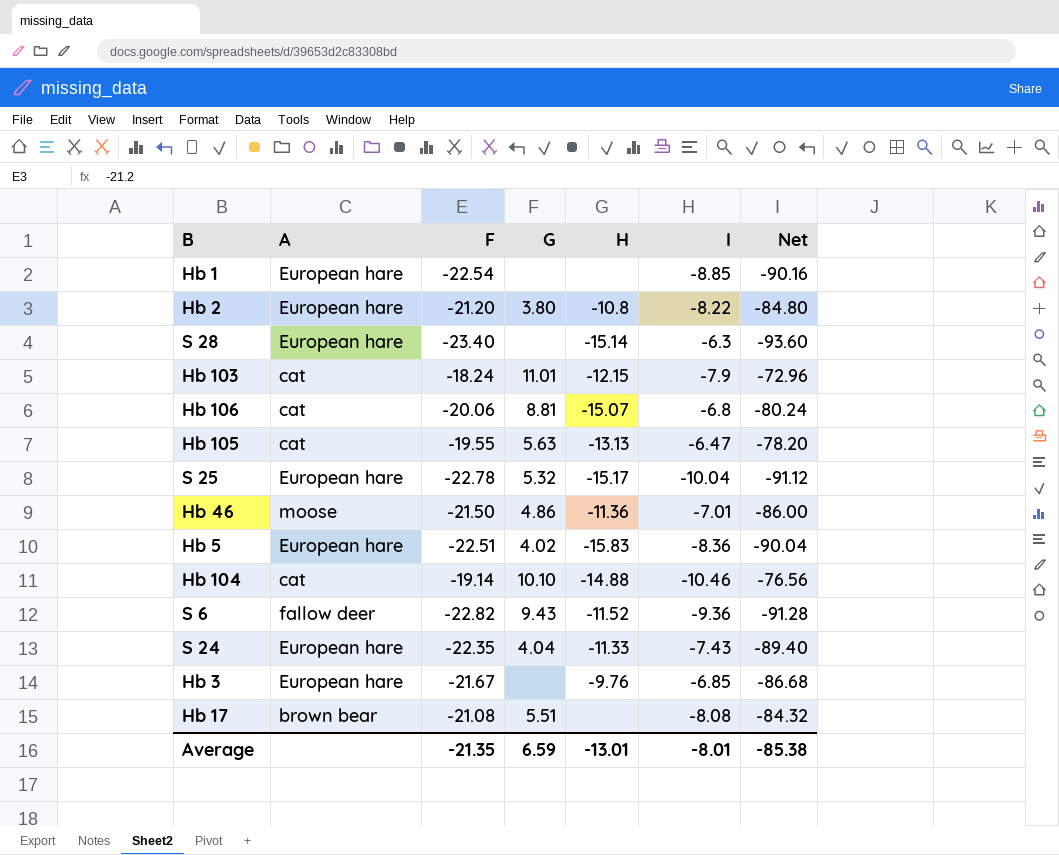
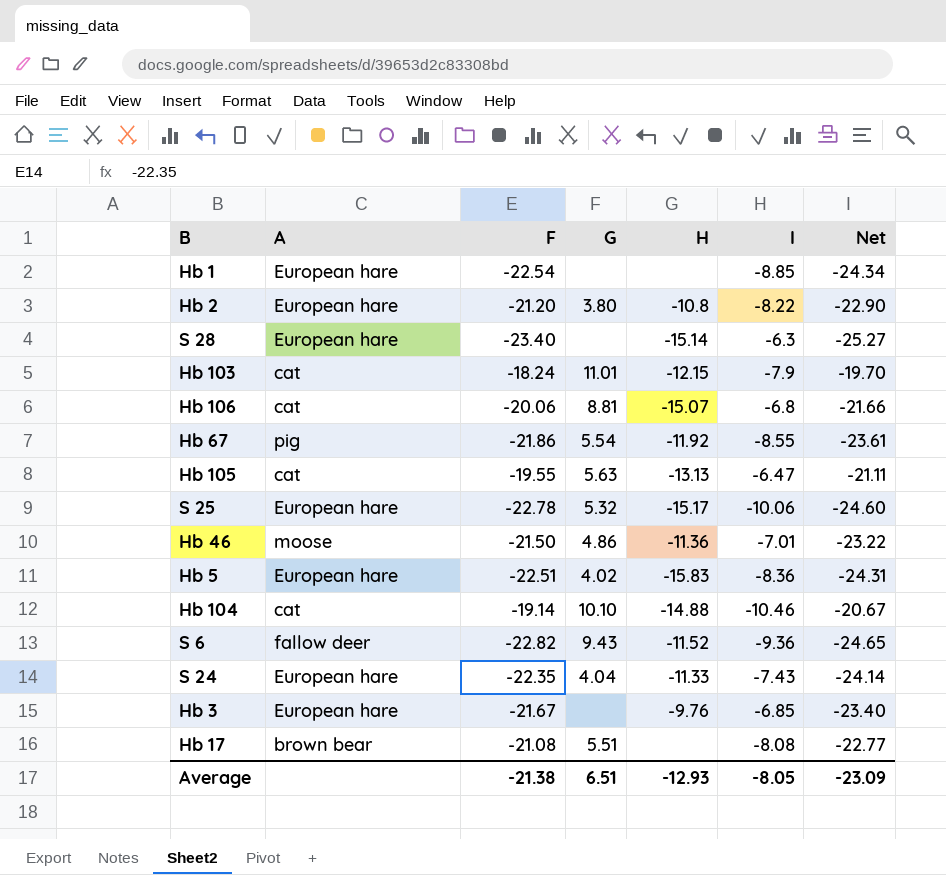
column Net | formula: [F] * 4 -> [F] * 1.08
row Hb 67: none -> pig | -21.86 | 5.54 | -11.92 | -8.55 | -23.61
S 25 | I: -10.04 -> -10.06
Average | F: -21.35 -> -21.38
Average | G: 6.59 -> 6.51
Average | H: -13.01 -> -12.93
Average | I: -8.01 -> -8.05
Average | Net: -85.38 -> -23.09

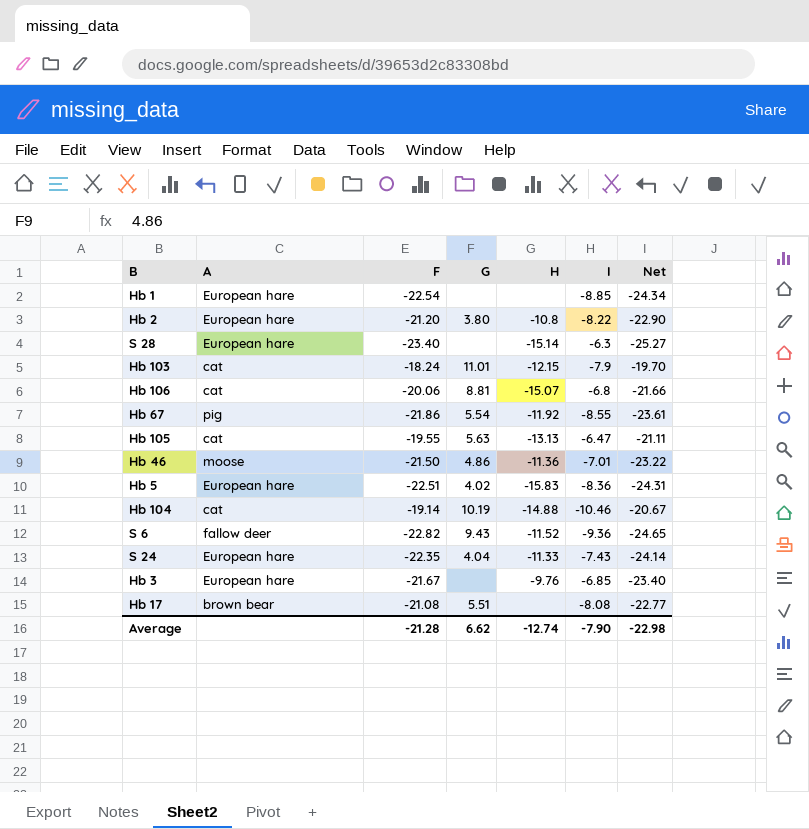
row S 25: European hare | -22.78 | 5.32 | -15.17 | -10.06 | -24.60 -> none
Hb 104 | G: 10.10 -> 10.19
Average | F: -21.38 -> -21.28
Average | G: 6.51 -> 6.62
Average | H: -12.93 -> -12.74
Average | I: -8.05 -> -7.90
Average | Net: -23.09 -> -22.98

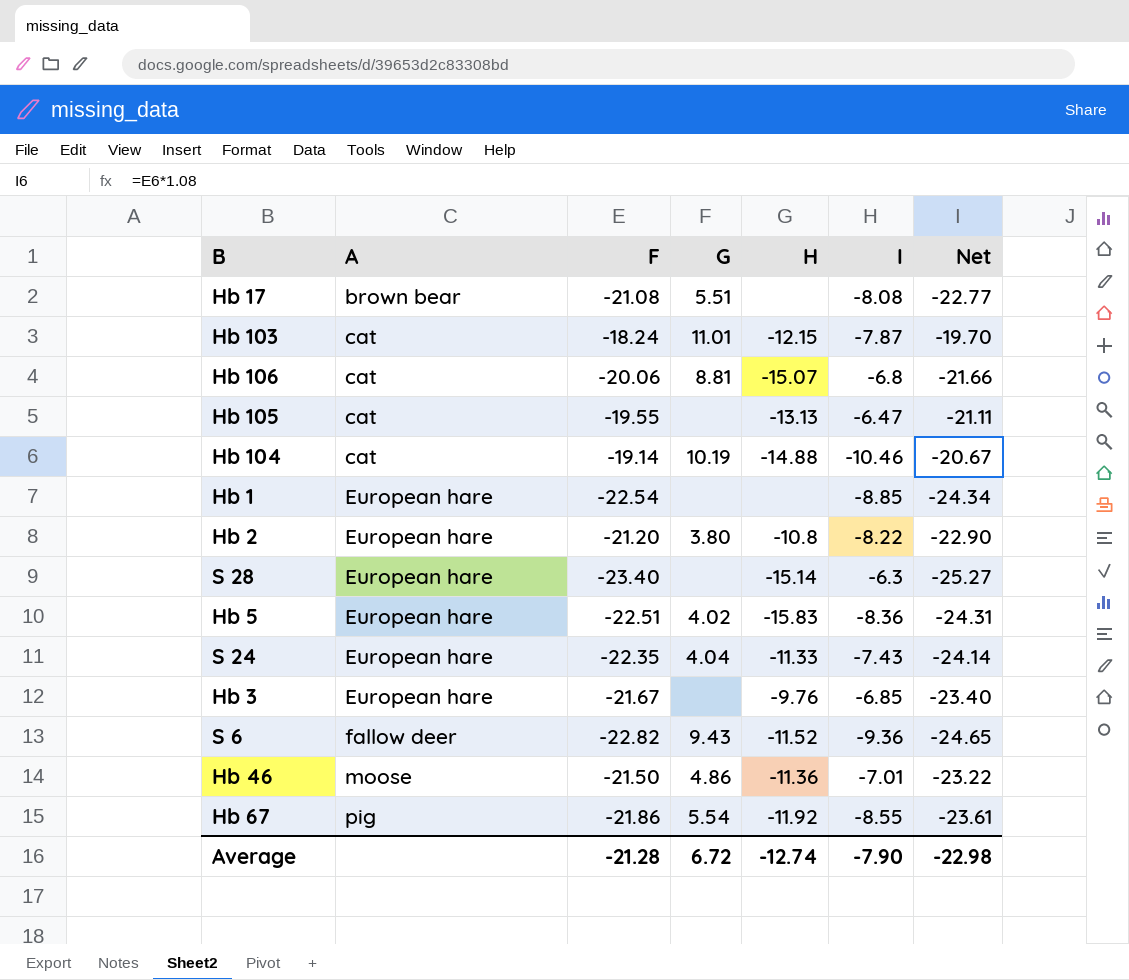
row order: none -> A ascending
Hb 103 | I: -7.9 -> -7.87
Hb 105 | G: 5.63 -> none
Average | G: 6.62 -> 6.72

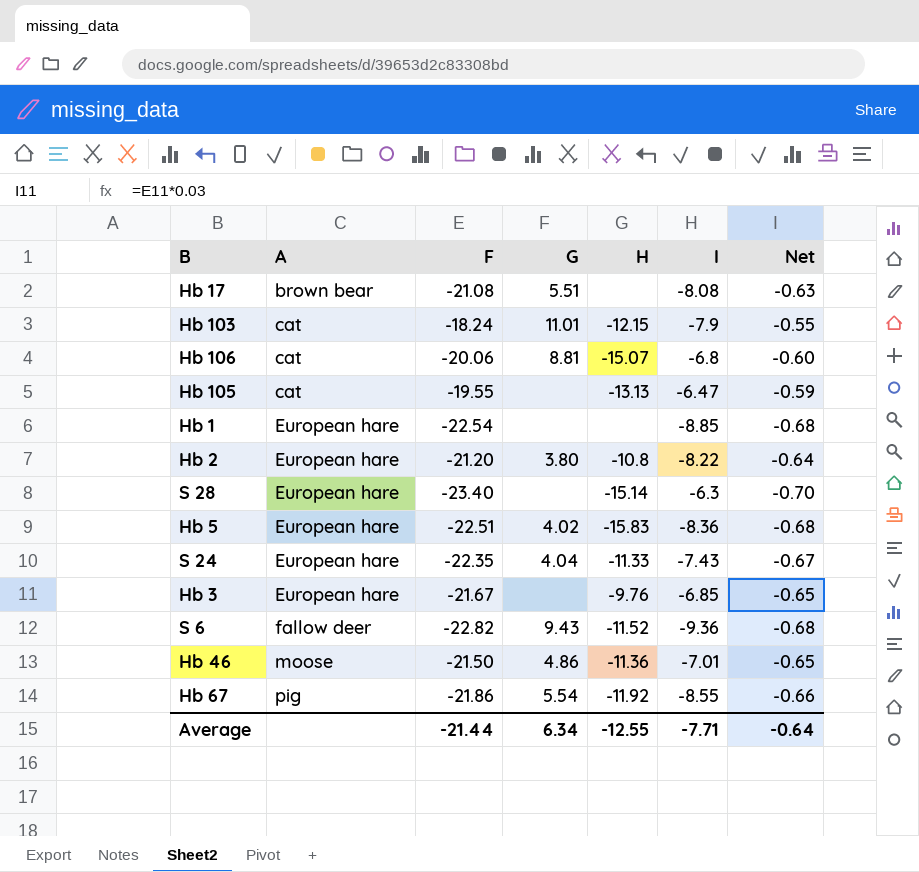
column Net | formula: [F] * 1.08 -> [F] * 0.03
row Hb 104: cat | -19.14 | 10.19 | -14.88 | -10.46 | -20.67 -> none
Hb 103 | I: -7.87 -> -7.9
Average | F: -21.28 -> -21.44
Average | G: 6.72 -> 6.34
Average | H: -12.74 -> -12.55
Average | I: -7.90 -> -7.71
Average | Net: -22.98 -> -0.64

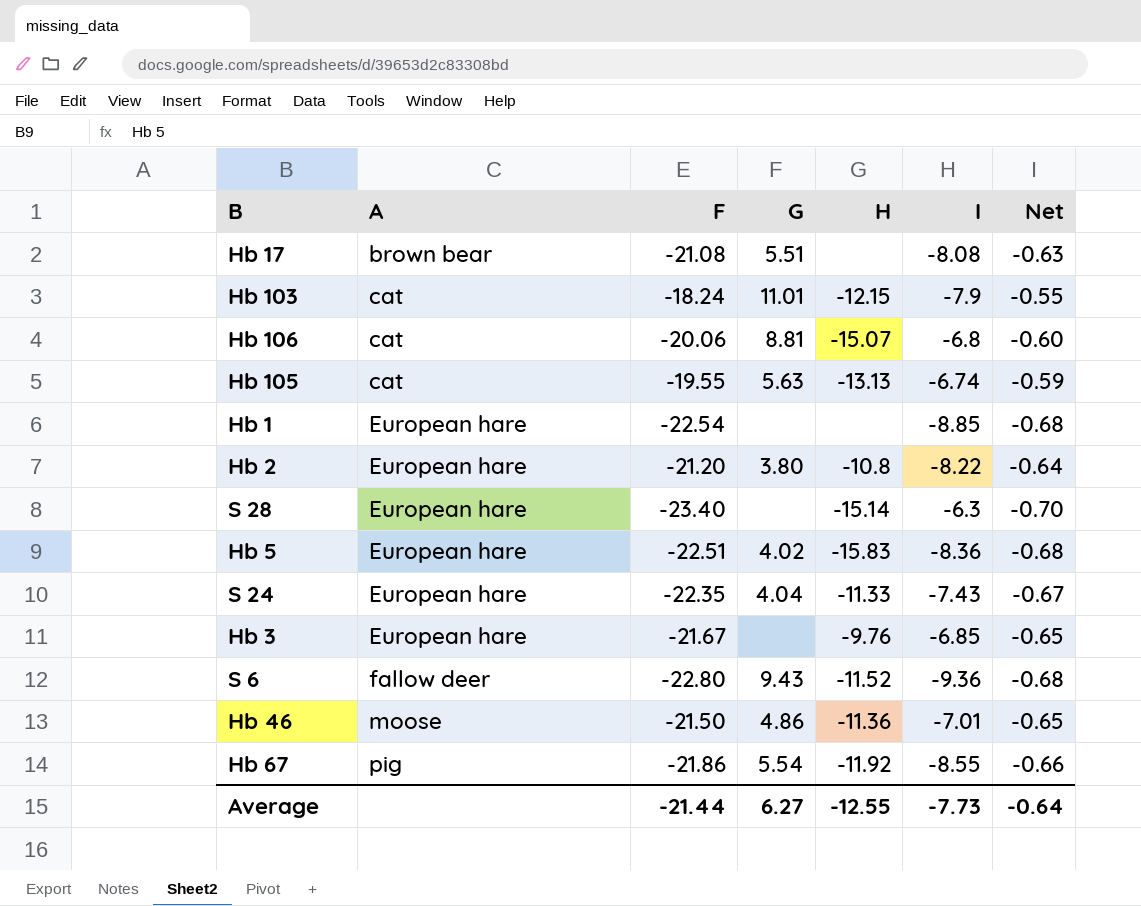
Hb 105 | G: none -> 5.63
Hb 105 | I: -6.47 -> -6.74
S 6 | F: -22.82 -> -22.80
Average | G: 6.34 -> 6.27
Average | I: -7.71 -> -7.73

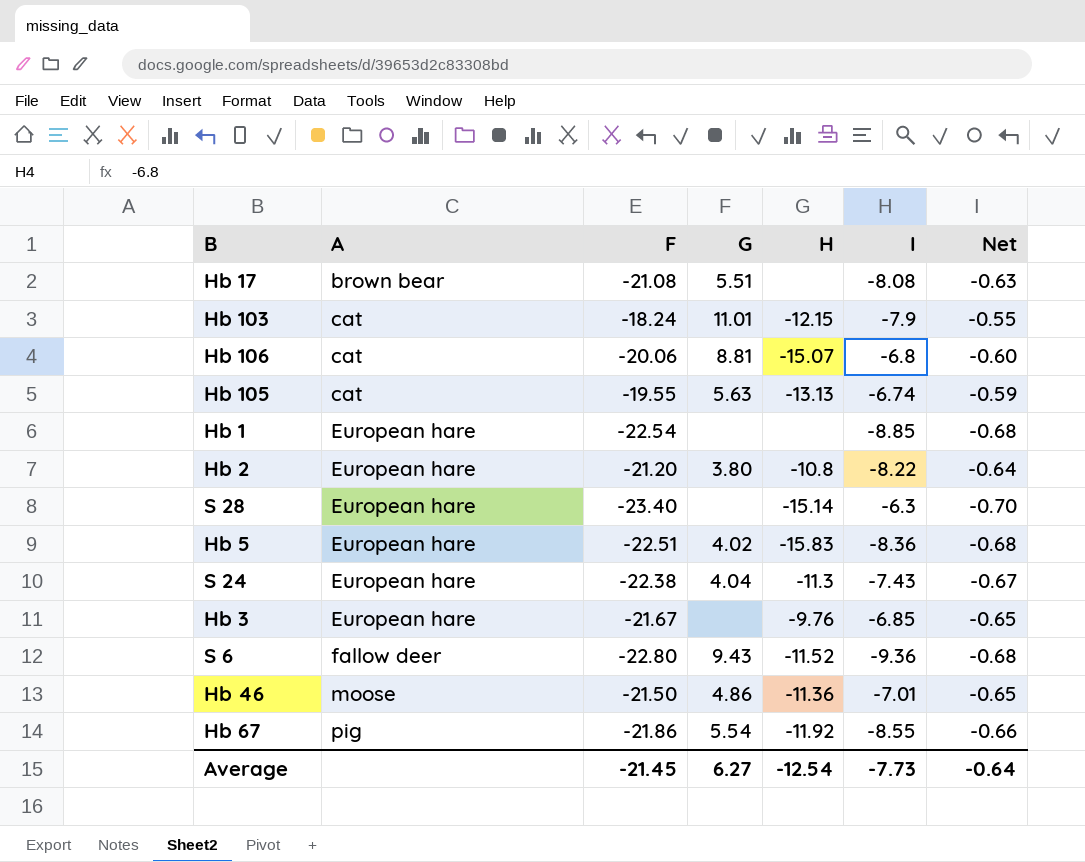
S 24 | F: -22.35 -> -22.38
S 24 | H: -11.33 -> -11.3
Average | F: -21.44 -> -21.45
Average | H: -12.55 -> -12.54

